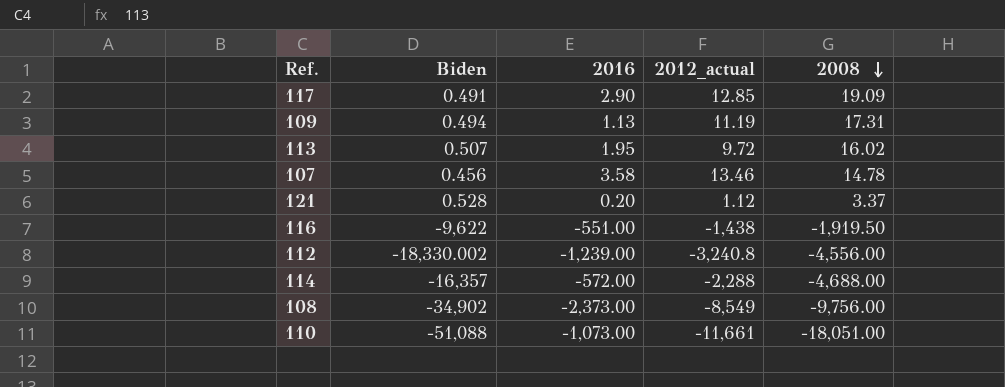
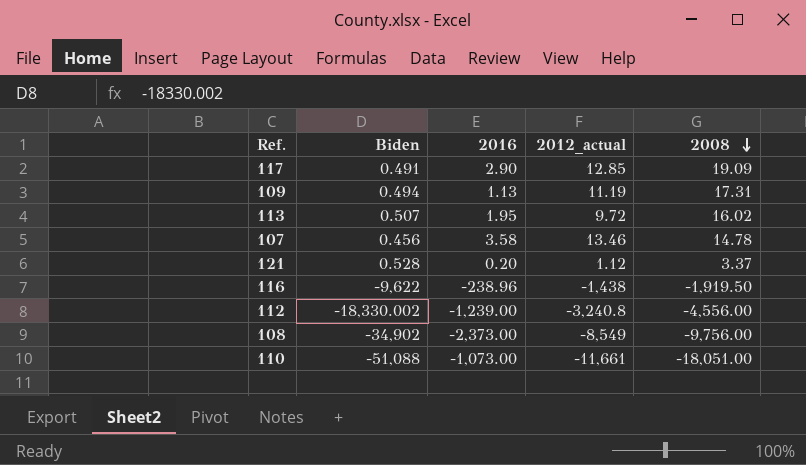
row 114: -16,357 | -572.00 | -2,288 | -4,688.00 -> none
116 | 2016: -551.00 -> -238.96

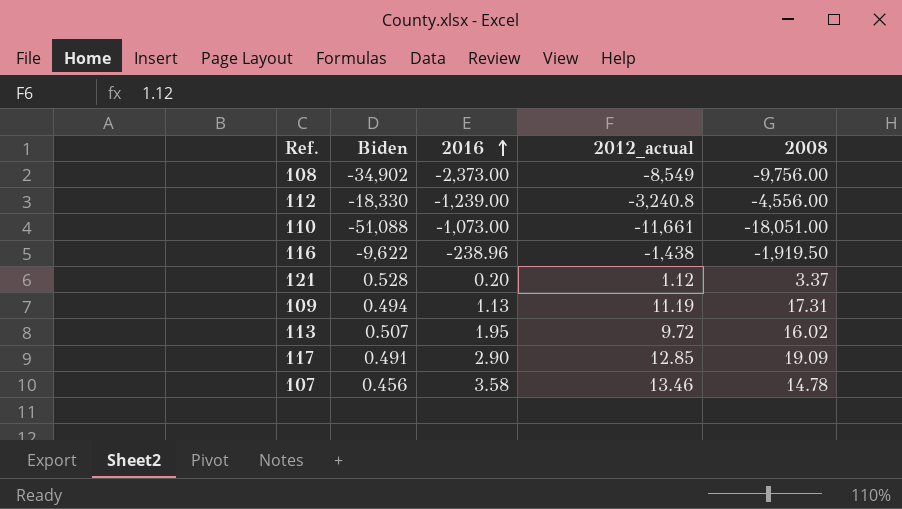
row order: 2008 descending -> 2016 ascending
112 | Biden: -18,330.002 -> -18,330

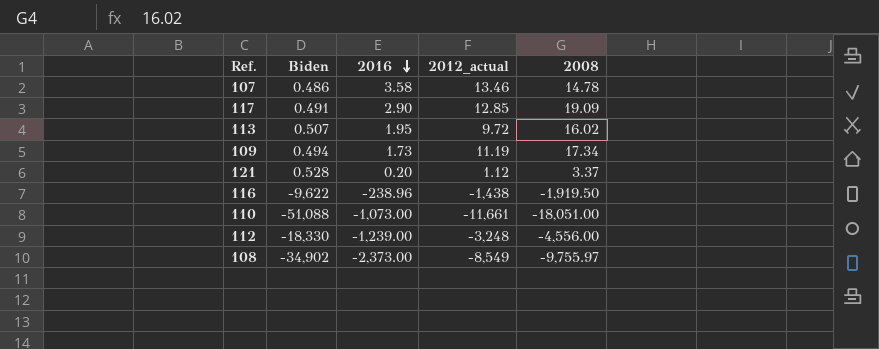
row order: 2016 ascending -> 2016 descending
107 | Biden: 0.456 -> 0.486
109 | 2016: 1.13 -> 1.73
109 | 2008: 17.31 -> 17.34
112 | 2012_actual: -3,240.8 -> -3,248
108 | 2008: -9,756.00 -> -9,755.97

